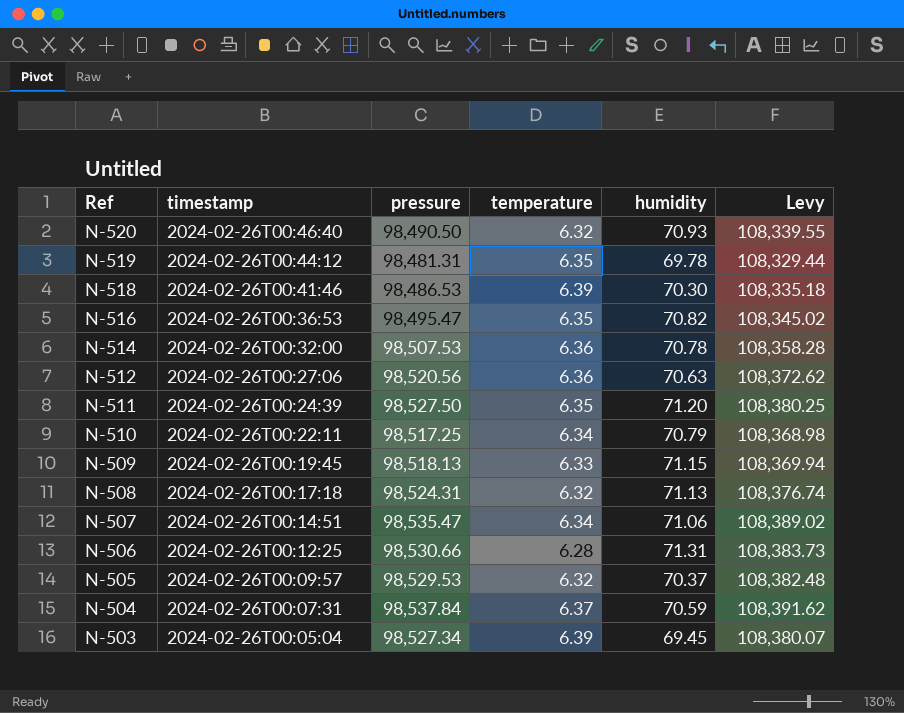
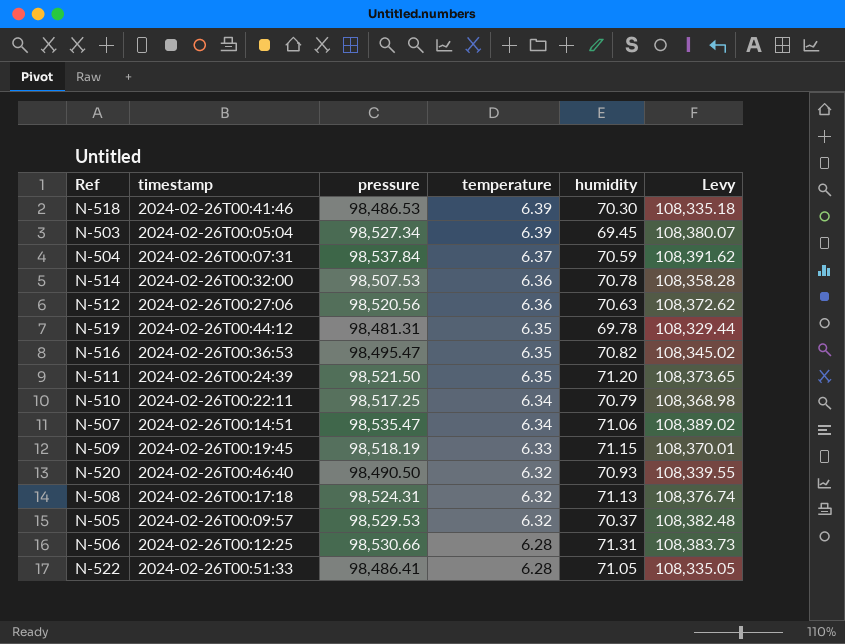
row order: Ref descending -> temperature descending
N-511 | pressure: 98,527.50 -> 98,521.50
N-511 | Levy: 108,380.25 -> 108,373.65
N-509 | pressure: 98,518.13 -> 98,518.19
N-509 | Levy: 108,369.94 -> 108,370.01
row N-522: none -> 2024-02-26T00:51:33 | 98,486.41 | 6.28 | 71.05 | 108,335.05

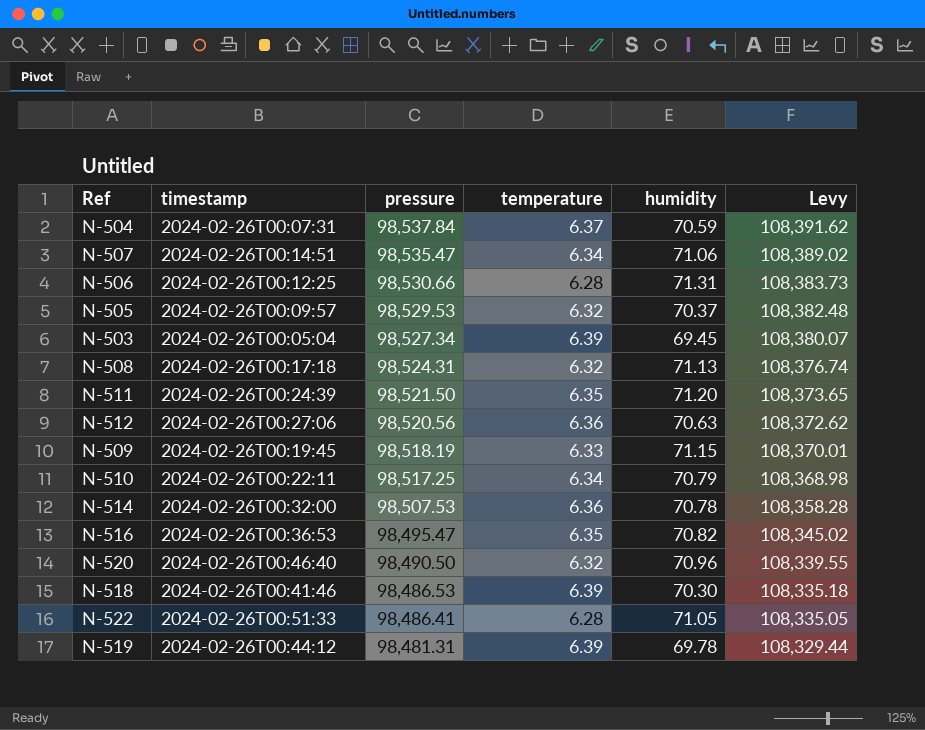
row order: temperature descending -> pressure descending
N-520 | humidity: 70.93 -> 70.96
N-519 | temperature: 6.35 -> 6.39

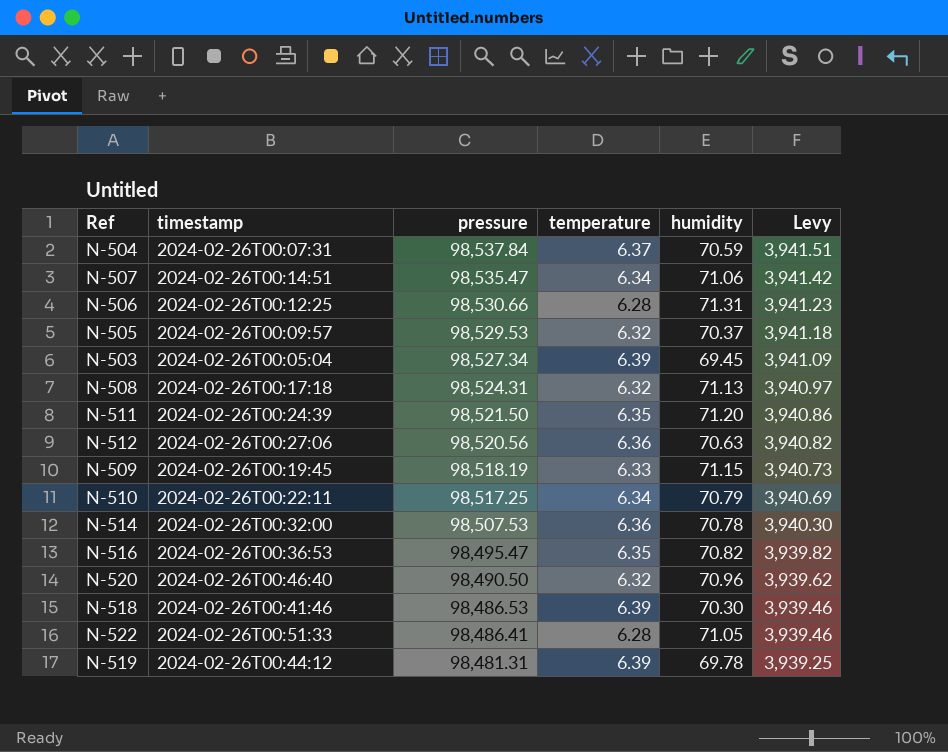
column Levy | formula: [pressure] * 1.1 -> [pressure] * 0.04

